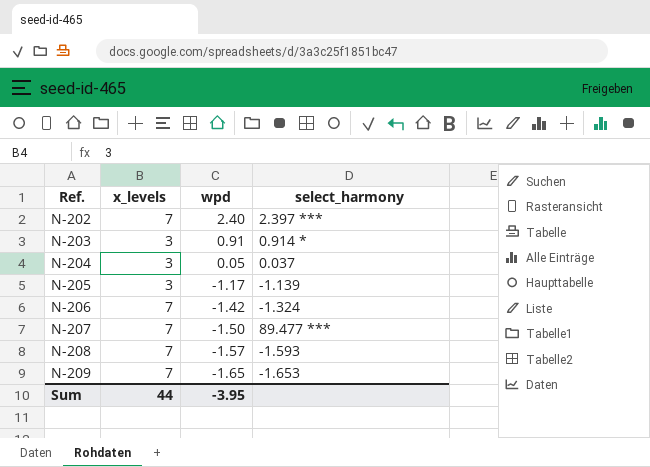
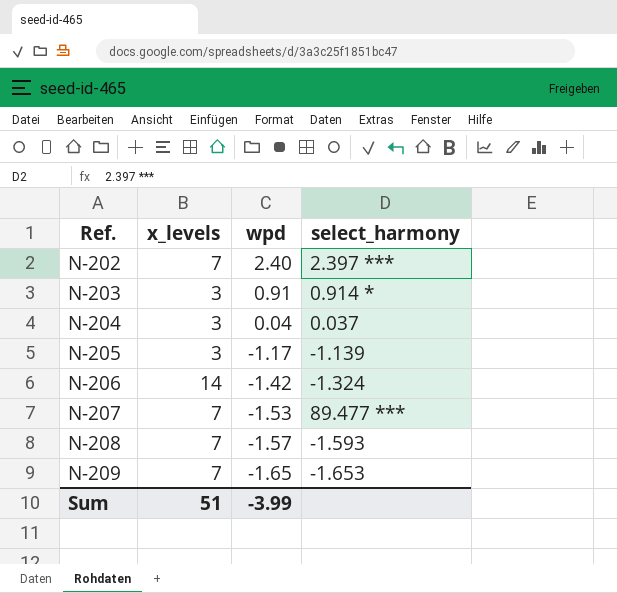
N-204 | wpd: 0.05 -> 0.04
N-206 | x_levels: 7 -> 14
N-207 | wpd: -1.50 -> -1.53
Sum | x_levels: 44 -> 51
Sum | wpd: -3.95 -> -3.99

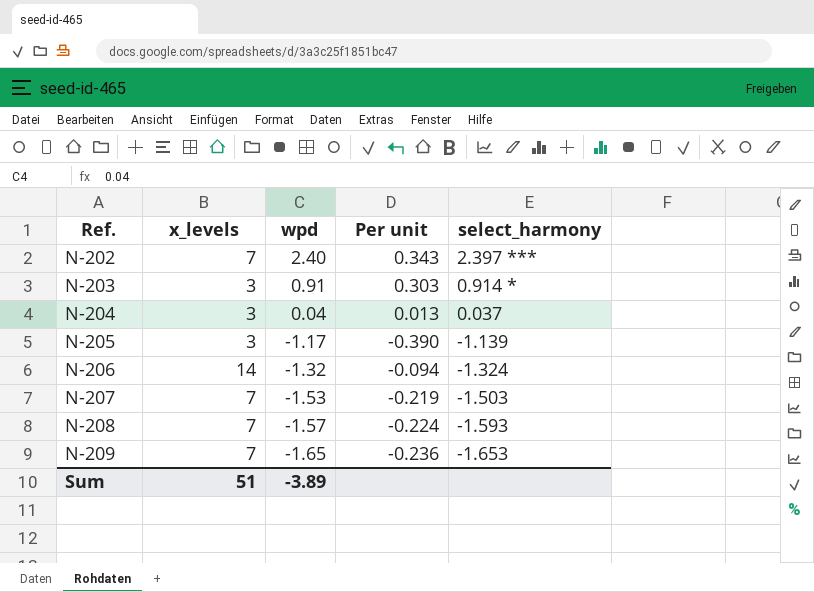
column Per unit | formula: none -> [wpd] / [x_levels]
N-206 | wpd: -1.42 -> -1.32
N-207 | select_harmony: 89.477 *** -> -1.503
Sum | wpd: -3.99 -> -3.89

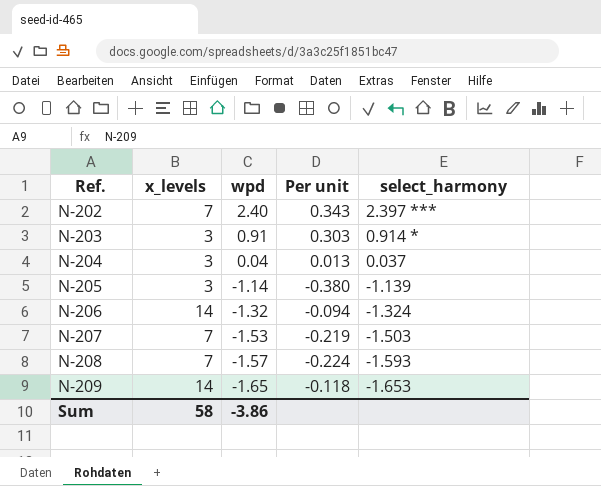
N-205 | wpd: -1.17 -> -1.14
N-205 | Per unit: -0.390 -> -0.380
N-209 | x_levels: 7 -> 14
N-209 | Per unit: -0.236 -> -0.118
Sum | x_levels: 51 -> 58
Sum | wpd: -3.89 -> -3.86

